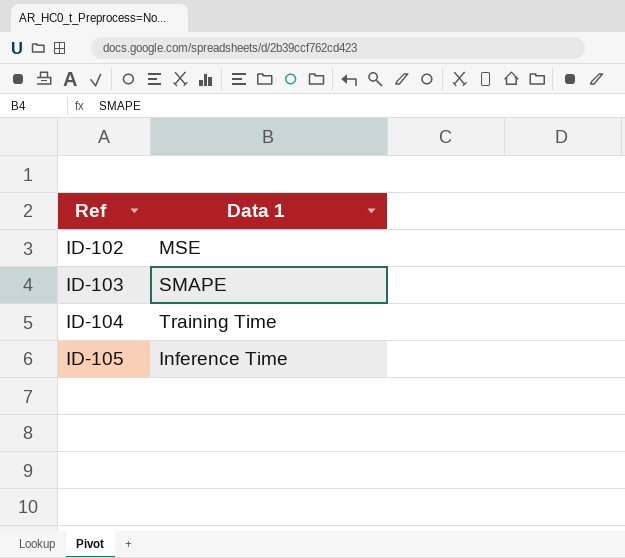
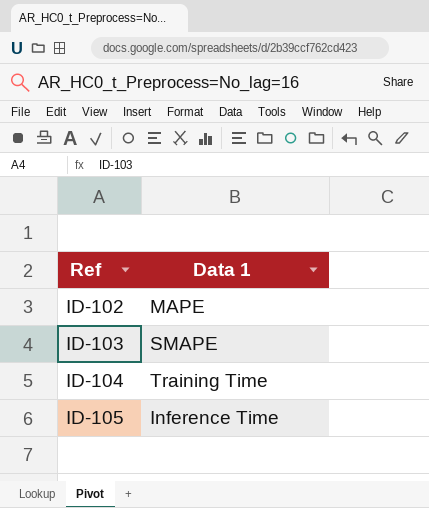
ID-102 | Data 1: MSE -> MAPE

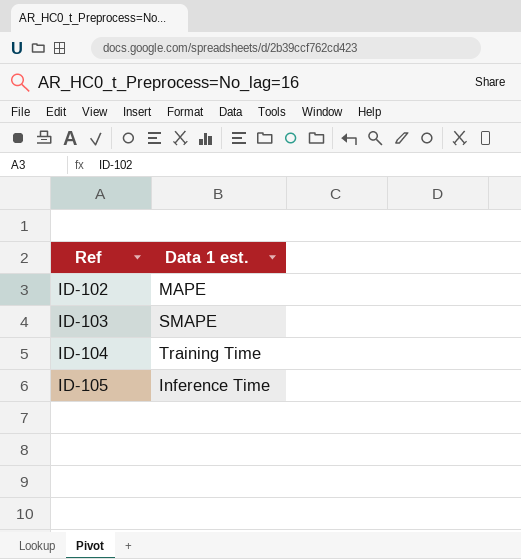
column name: Data 1 -> Data 1 est.

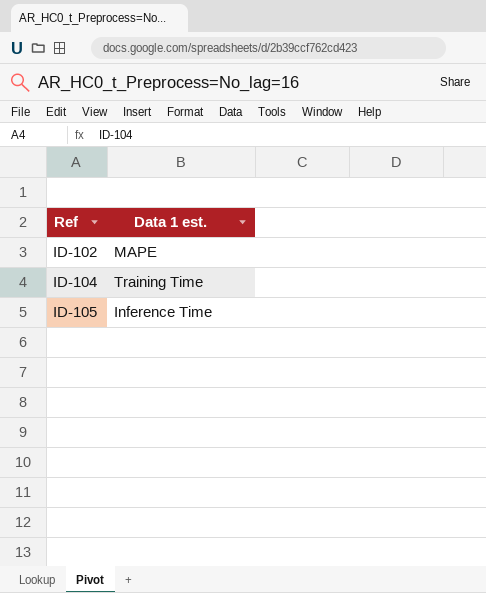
row ID-103: SMAPE -> none

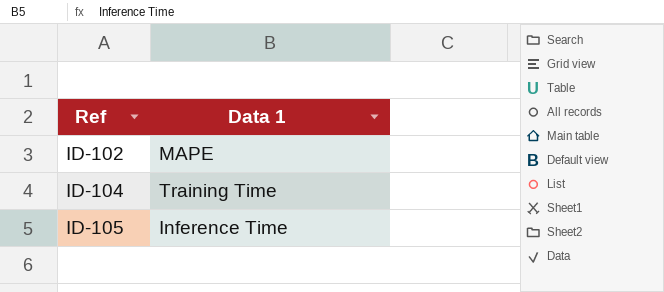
column name: Data 1 est. -> Data 1

